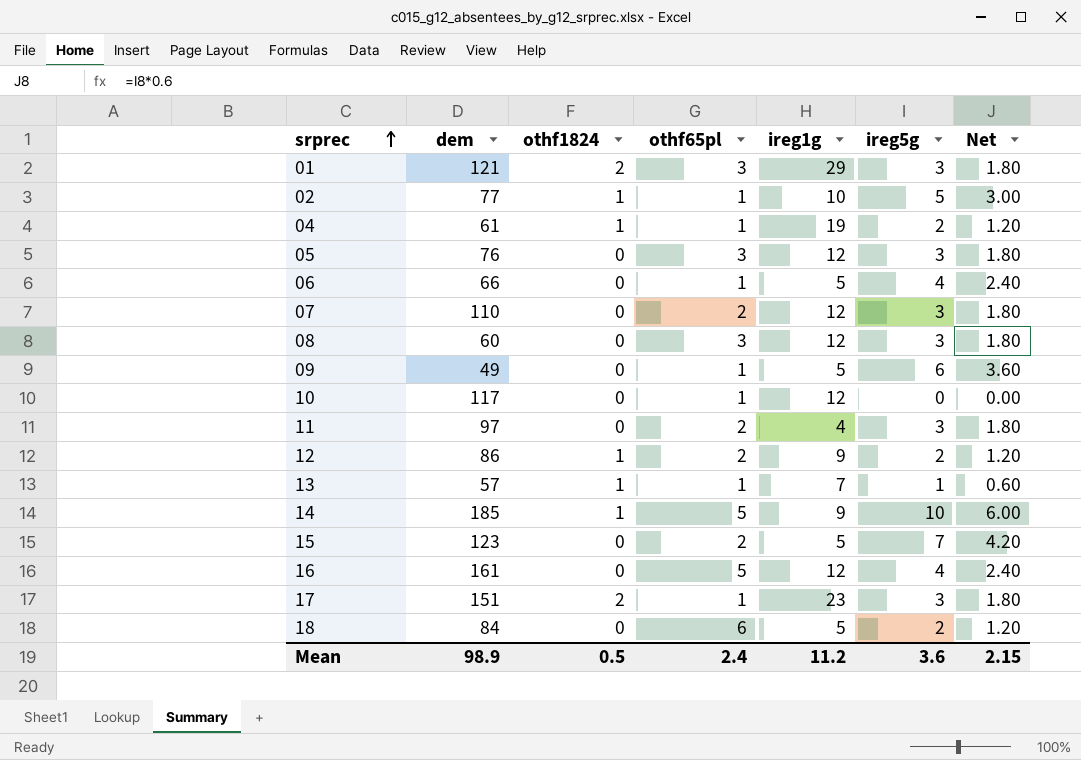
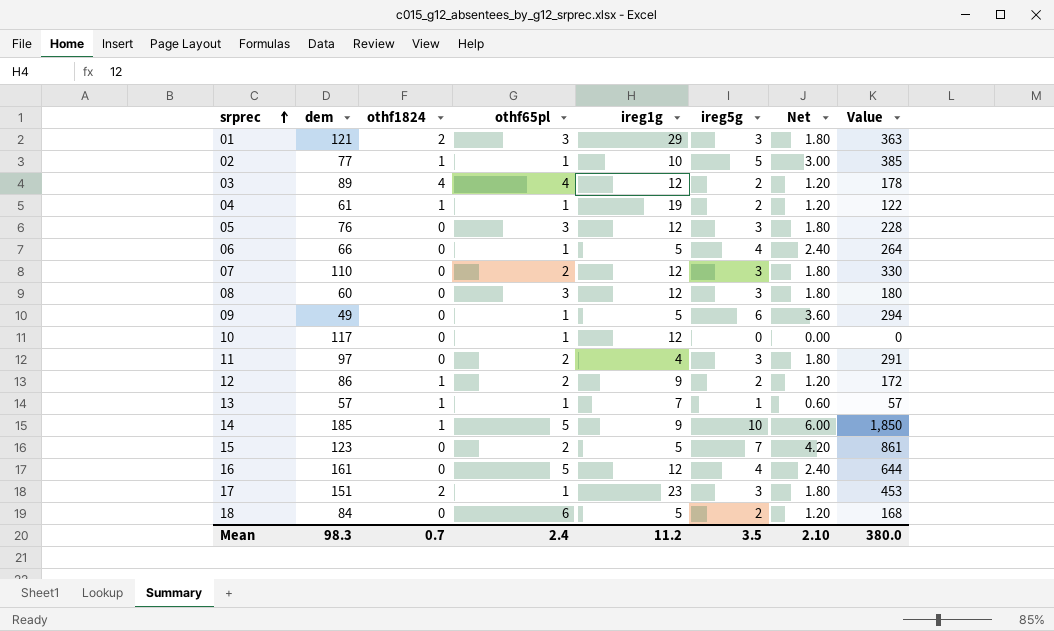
column Value | formula: none -> [dem] * [ireg5g]
row 03: none -> 89 | 4 | 4 | 12 | 2 | 1.20 | 178
Mean | dem: 98.9 -> 98.3
Mean | othf1824: 0.5 -> 0.7
Mean | ireg5g: 3.6 -> 3.5
Mean | Net: 2.15 -> 2.10

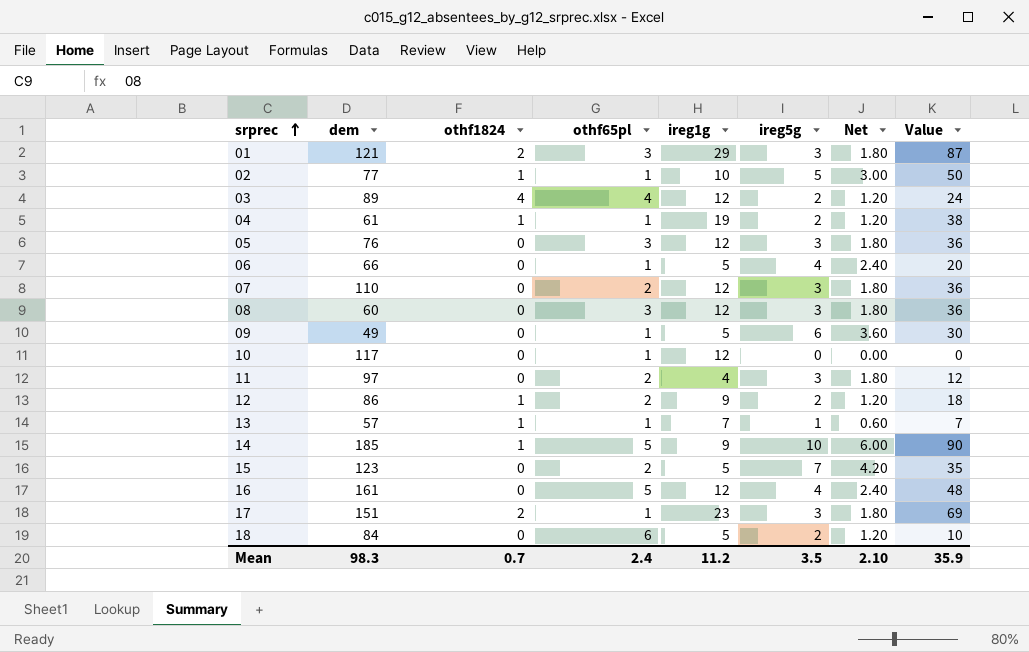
column Value | formula: [dem] * [ireg5g] -> [ireg1g] * [ireg5g]
Mean | Value: 380.0 -> 35.9

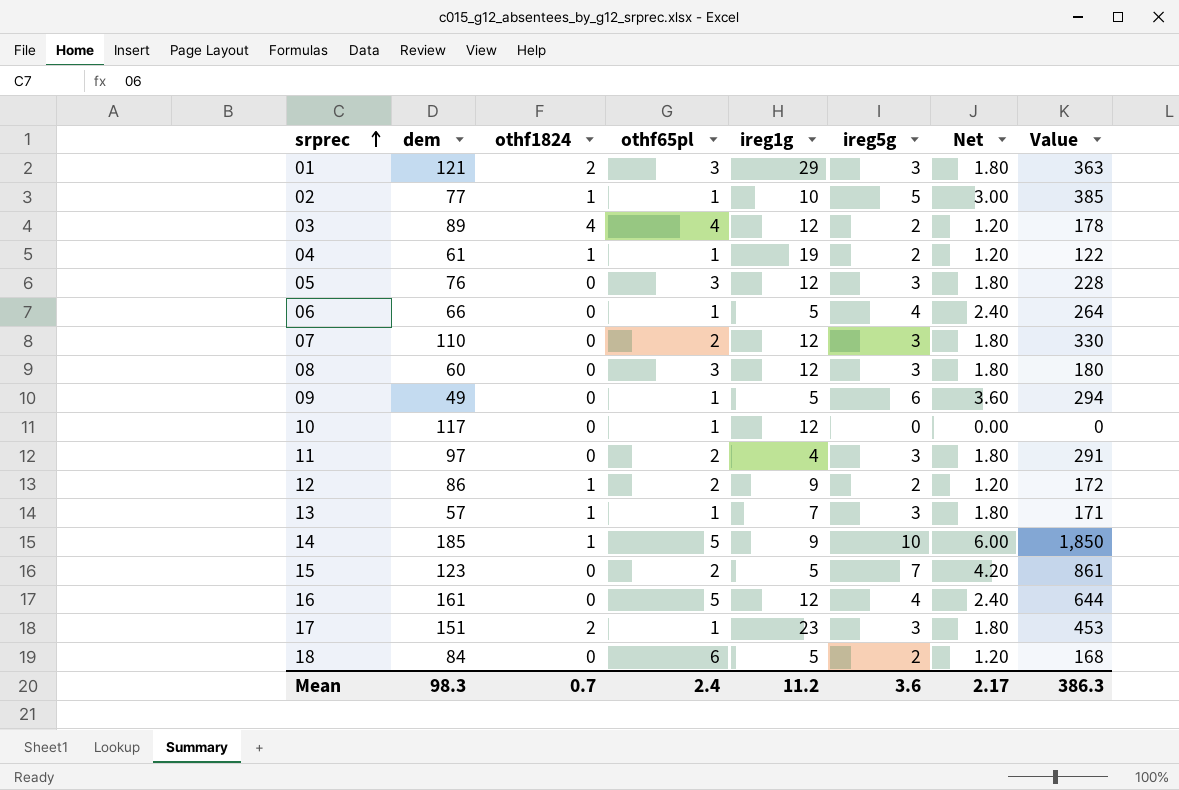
column Value | formula: [ireg1g] * [ireg5g] -> [dem] * [ireg5g]
13 | ireg5g: 1 -> 3
13 | Net: 0.60 -> 1.80
Mean | ireg5g: 3.5 -> 3.6
Mean | Net: 2.10 -> 2.17
Mean | Value: 35.9 -> 386.3

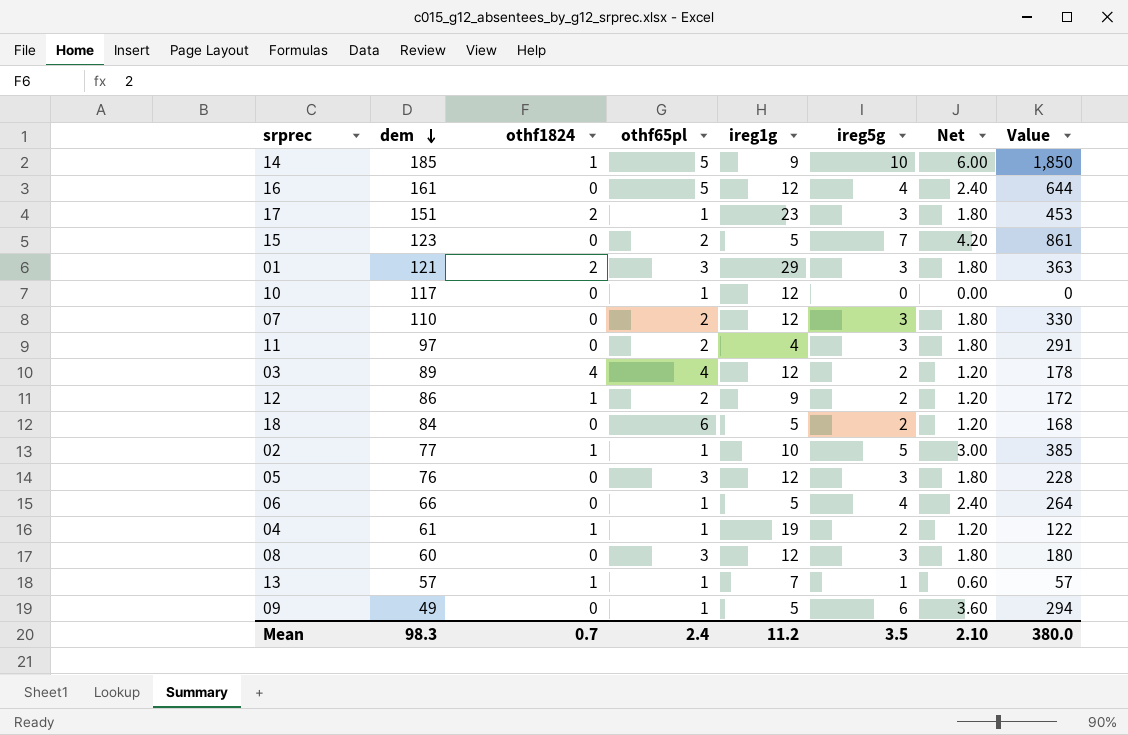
row order: srprec ascending -> dem descending
13 | ireg5g: 3 -> 1
13 | Net: 1.80 -> 0.60
13 | Value: 171 -> 57
Mean | ireg5g: 3.6 -> 3.5
Mean | Net: 2.17 -> 2.10
Mean | Value: 386.3 -> 380.0

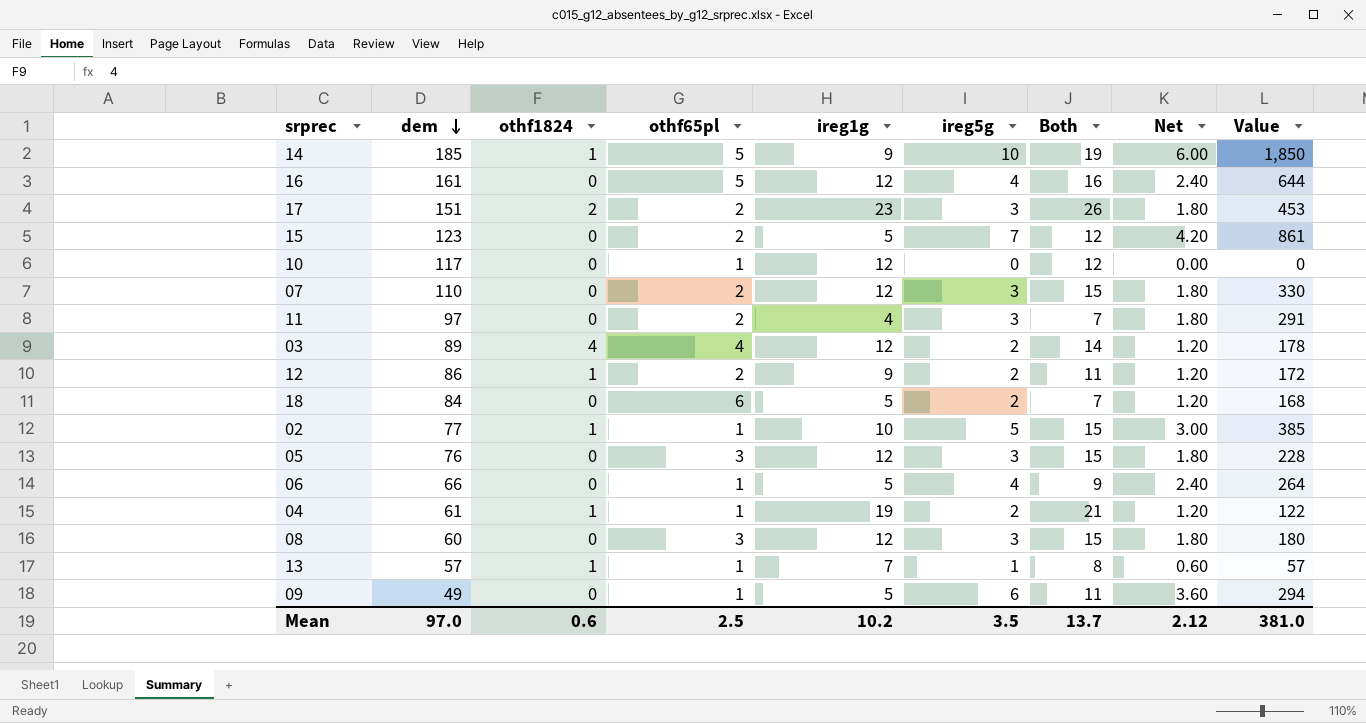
column Both | formula: none -> [ireg1g] + [ireg5g]
row 01: 121 | 2 | 3 | 29 | 3 | 1.80 | 363 -> none
17 | othf65pl: 1 -> 2
Mean | dem: 98.3 -> 97.0
Mean | othf1824: 0.7 -> 0.6
Mean | othf65pl: 2.4 -> 2.5
Mean | ireg1g: 11.2 -> 10.2
Mean | Net: 2.10 -> 2.12
Mean | Value: 380.0 -> 381.0

